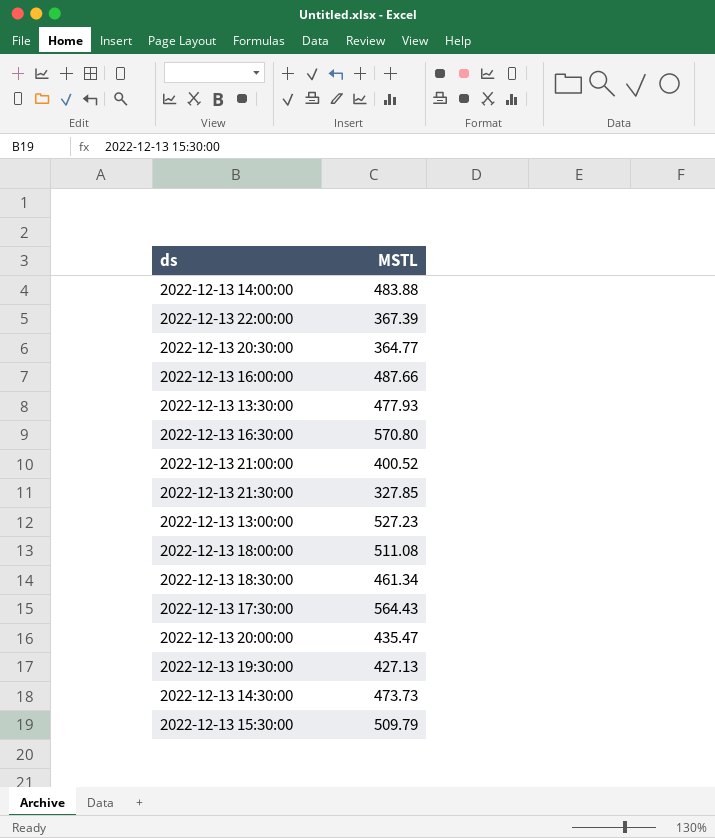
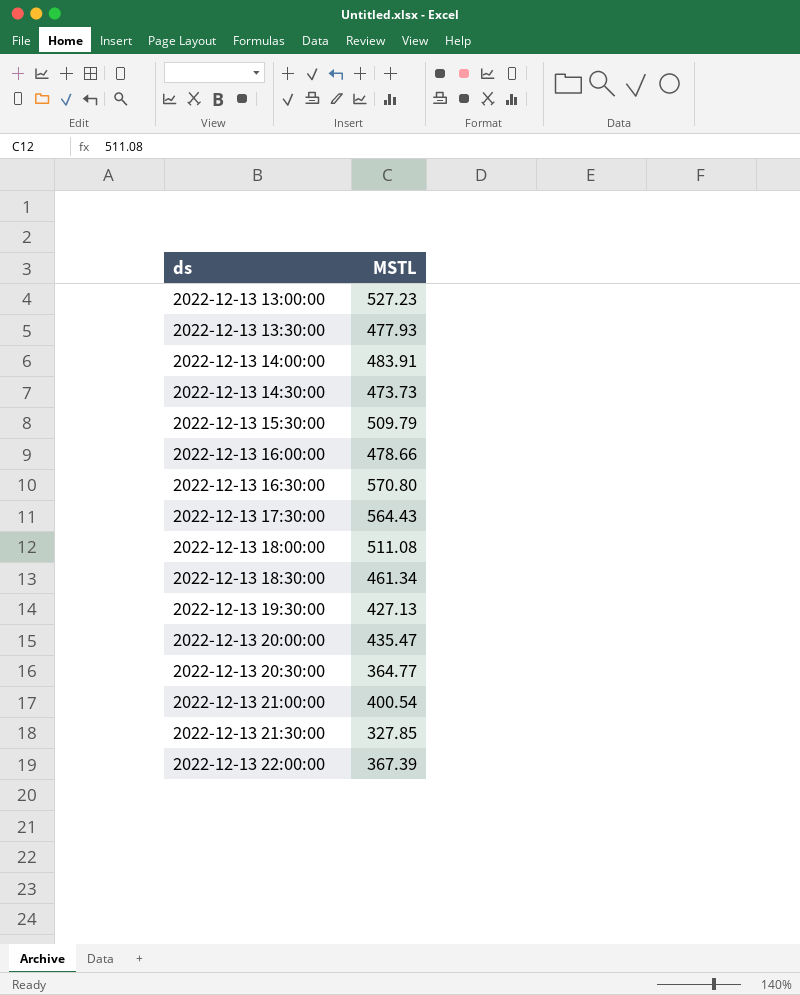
row order: none -> ds ascending
2022-12-13 14:00:00 | MSTL: 483.88 -> 483.91
2022-12-13 16:00:00 | MSTL: 487.66 -> 478.66
2022-12-13 21:00:00 | MSTL: 400.52 -> 400.54

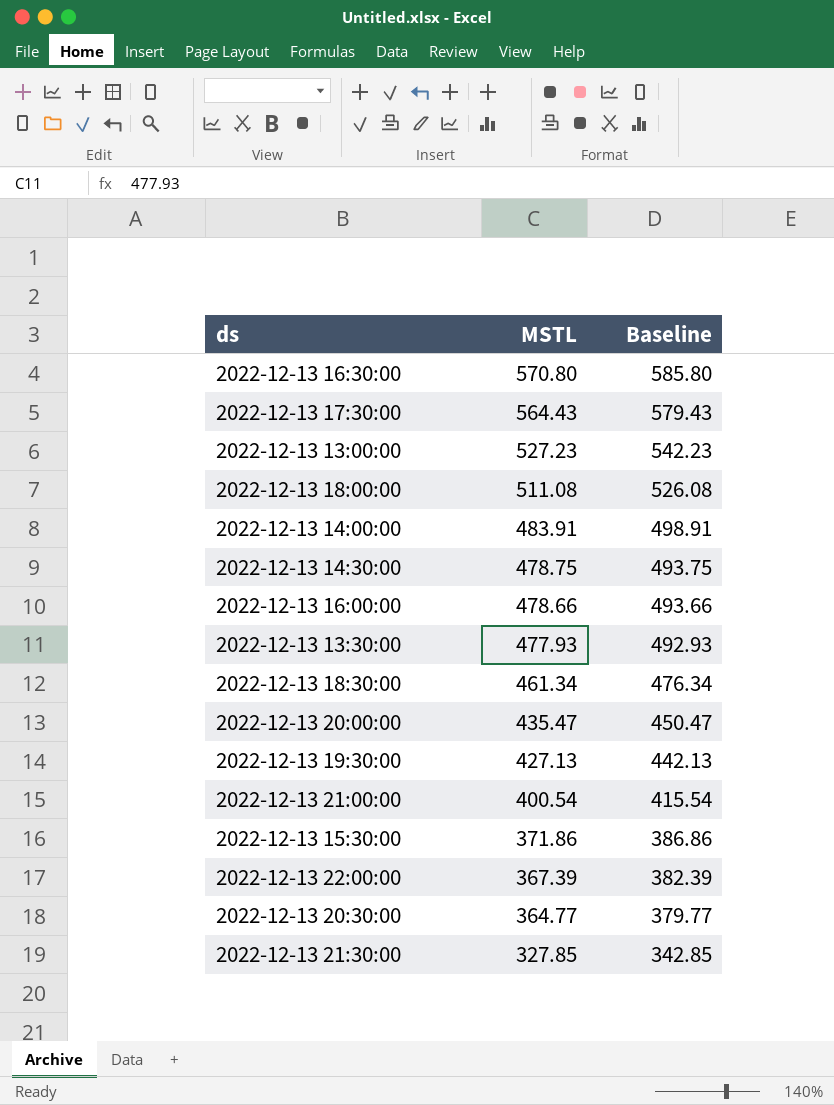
row order: ds ascending -> MSTL descending
column Baseline | formula: none -> [MSTL] + 15
2022-12-13 14:30:00 | MSTL: 473.73 -> 478.75
2022-12-13 15:30:00 | MSTL: 509.79 -> 371.86

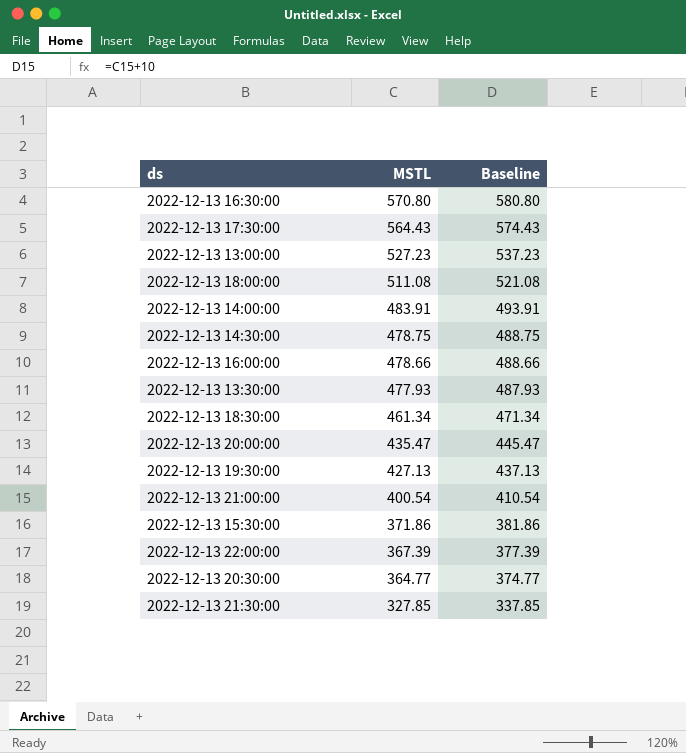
column Baseline | formula: [MSTL] + 15 -> [MSTL] + 10

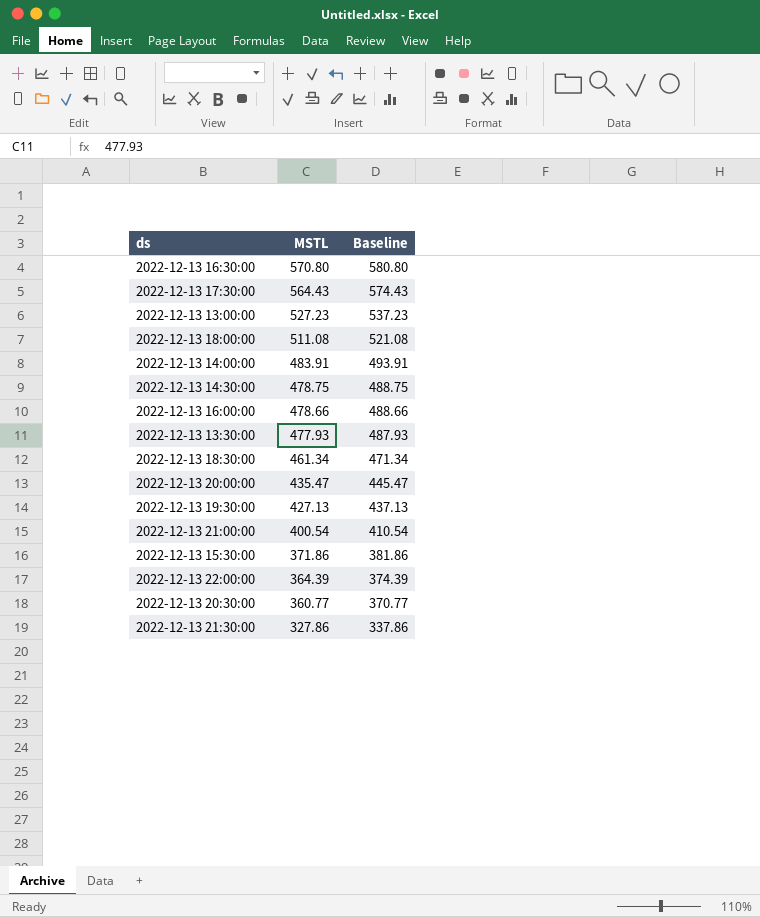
2022-12-13 22:00:00 | MSTL: 367.39 -> 364.39
2022-12-13 22:00:00 | Baseline: 377.39 -> 374.39
2022-12-13 20:30:00 | MSTL: 364.77 -> 360.77
2022-12-13 20:30:00 | Baseline: 374.77 -> 370.77
2022-12-13 21:30:00 | MSTL: 327.85 -> 327.86
2022-12-13 21:30:00 | Baseline: 337.85 -> 337.86

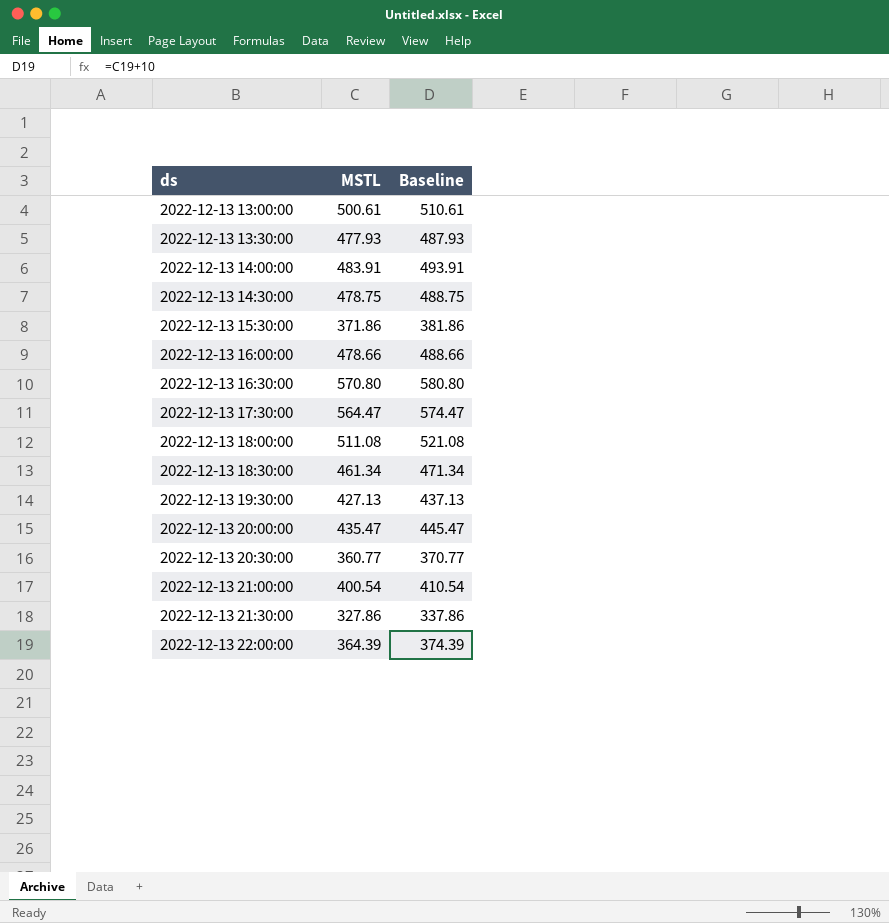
row order: MSTL descending -> ds ascending
2022-12-13 13:00:00 | MSTL: 527.23 -> 500.61
2022-12-13 13:00:00 | Baseline: 537.23 -> 510.61
2022-12-13 17:30:00 | MSTL: 564.43 -> 564.47
2022-12-13 17:30:00 | Baseline: 574.43 -> 574.47

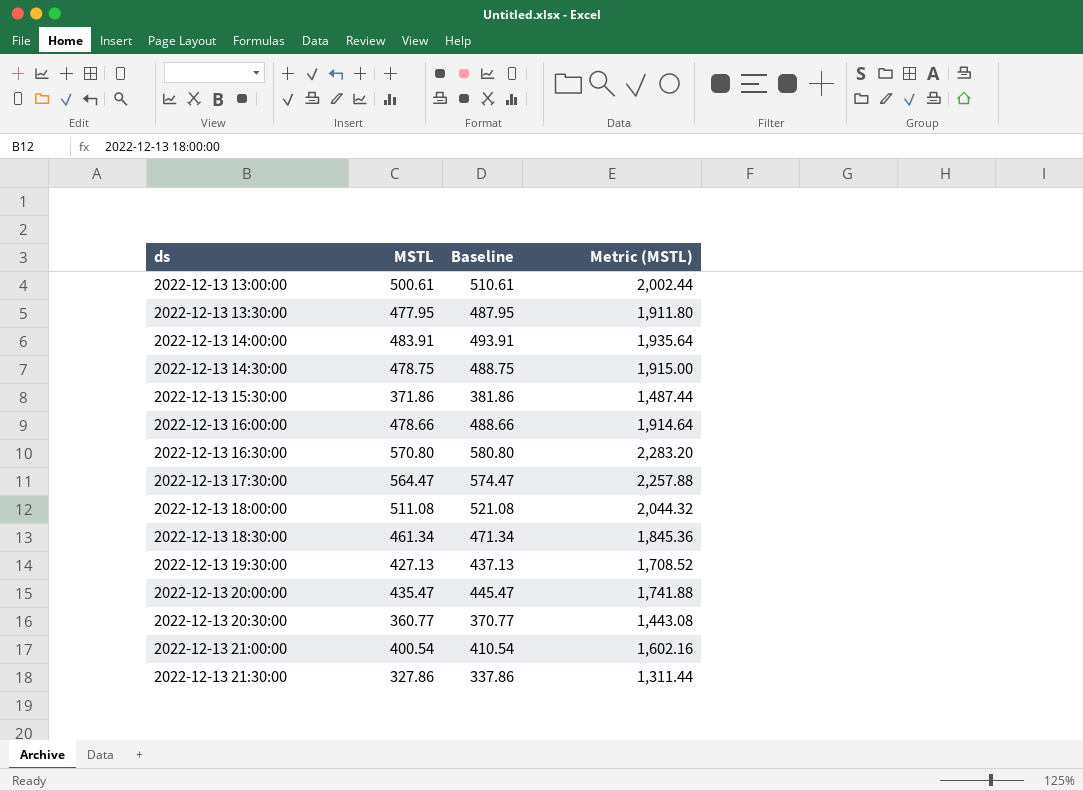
column Metric (MSTL) | formula: none -> [MSTL] * 4
row 2022-12-13 22:00:00: 364.39 | 374.39 -> none
2022-12-13 13:30:00 | MSTL: 477.93 -> 477.95
2022-12-13 13:30:00 | Baseline: 487.93 -> 487.95

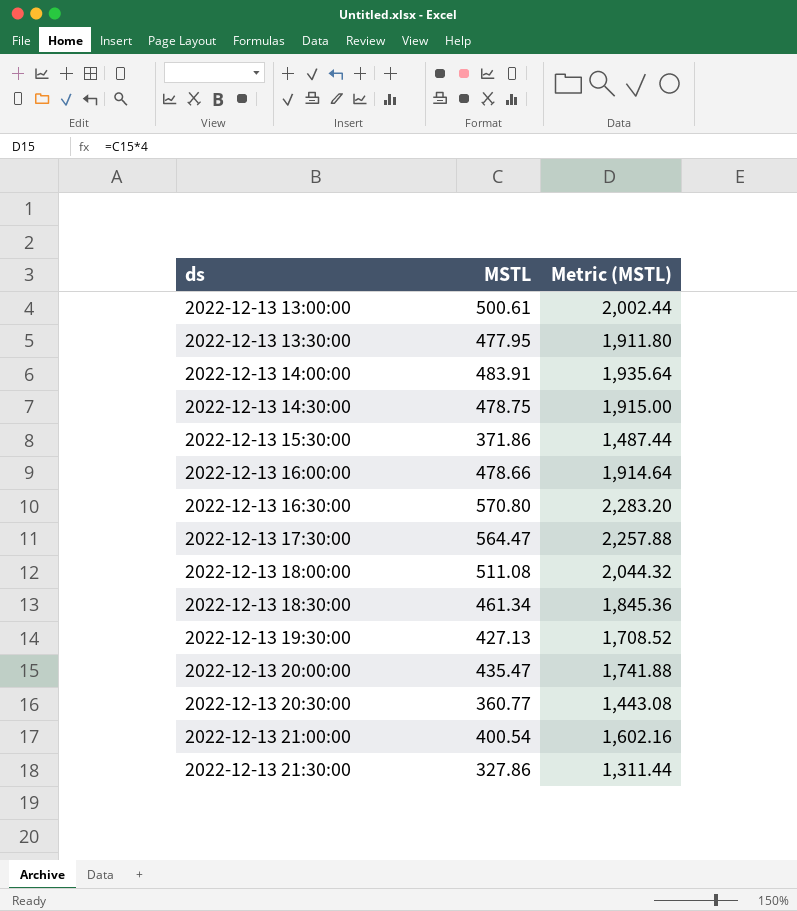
column Baseline | formula: [MSTL] + 10 -> none

